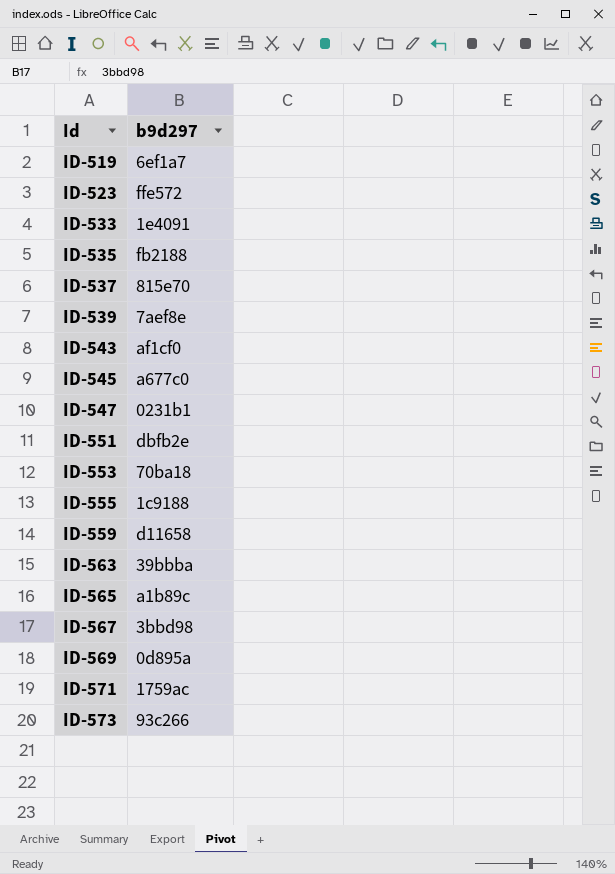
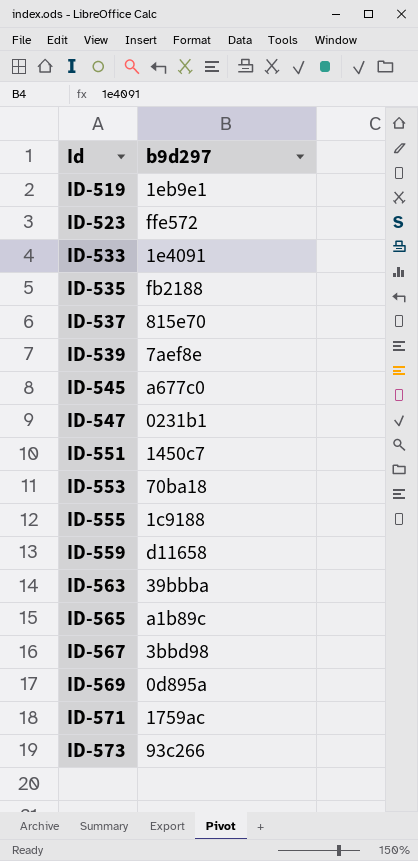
row ID-543: af1cf0 -> none
ID-519 | b9d297: 6ef1a7 -> 1eb9e1
ID-551 | b9d297: dbfb2e -> 1450c7

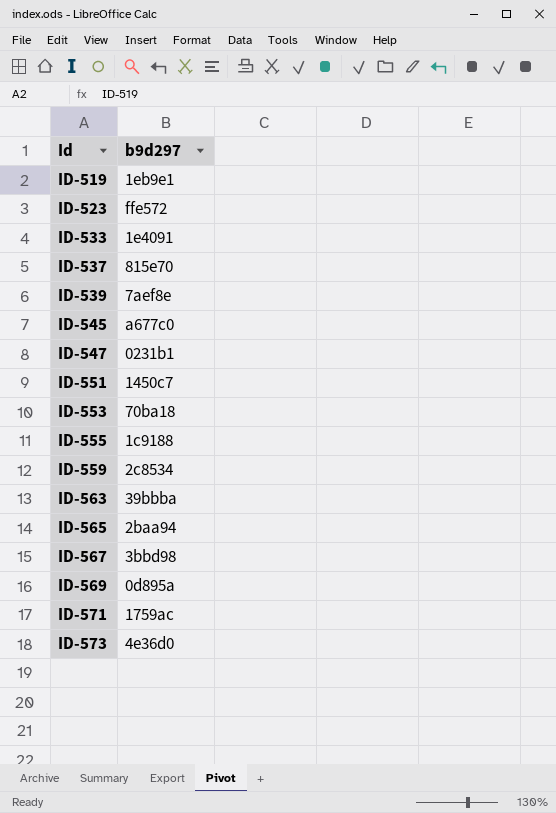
row ID-535: fb2188 -> none
ID-559 | b9d297: d11658 -> 2c8534
ID-565 | b9d297: a1b89c -> 2baa94
ID-573 | b9d297: 93c266 -> 4e36d0

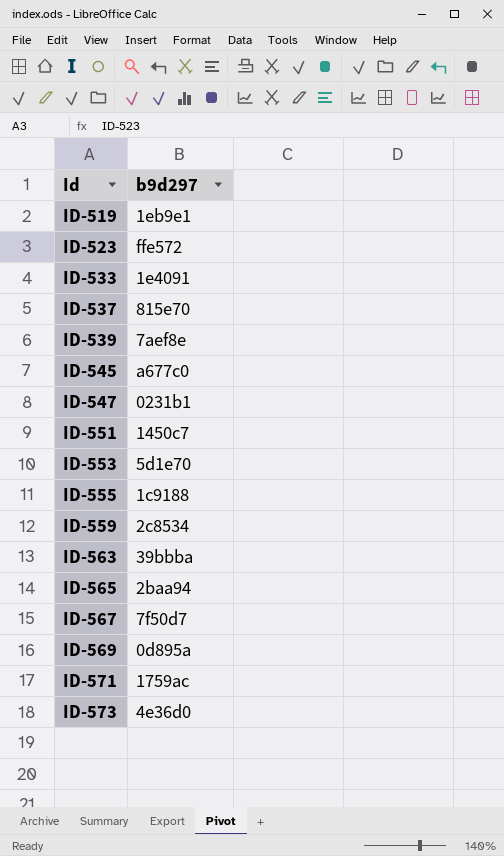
ID-553 | b9d297: 70ba18 -> 5d1e70
ID-567 | b9d297: 3bbd98 -> 7f50d7

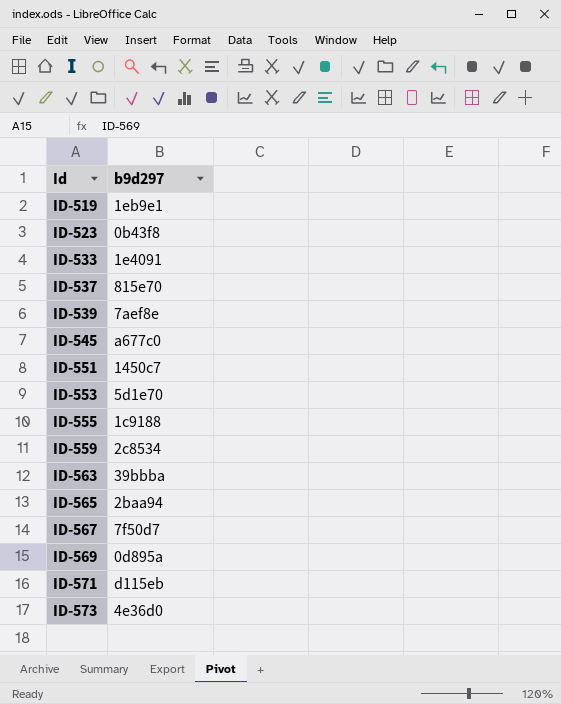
row ID-547: 0231b1 -> none
ID-523 | b9d297: ffe572 -> 0b43f8
ID-571 | b9d297: 1759ac -> d115eb

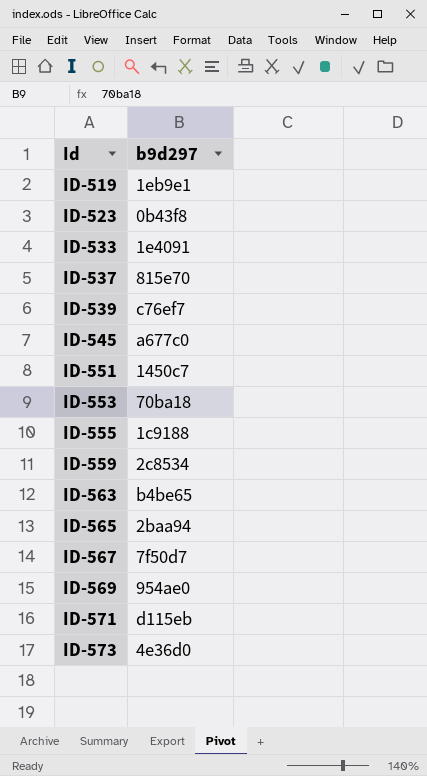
ID-539 | b9d297: 7aef8e -> c76ef7
ID-553 | b9d297: 5d1e70 -> 70ba18
ID-563 | b9d297: 39bbba -> b4be65
ID-569 | b9d297: 0d895a -> 954ae0

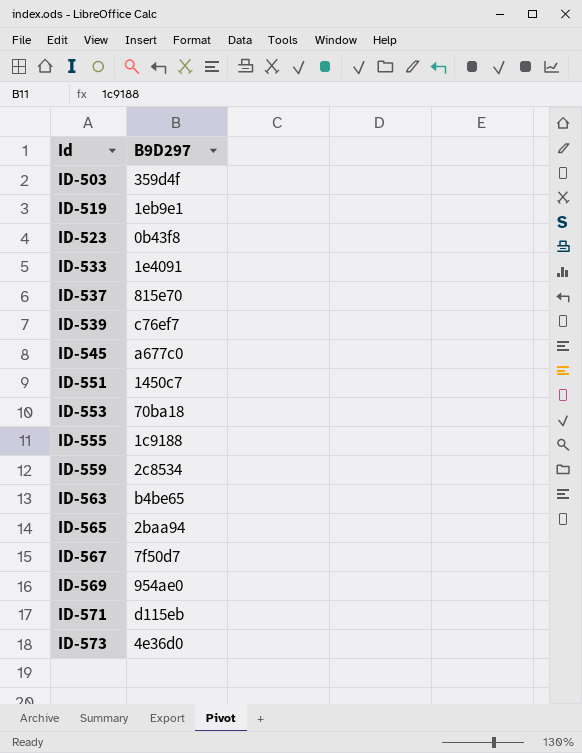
column name: b9d297 -> B9D297
row ID-503: none -> 359d4f

